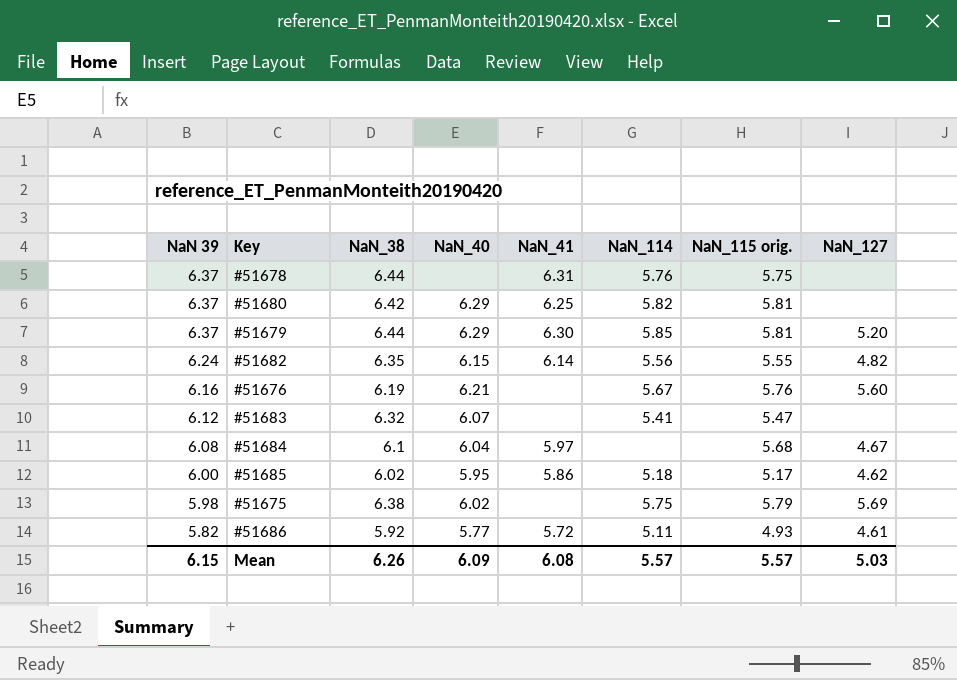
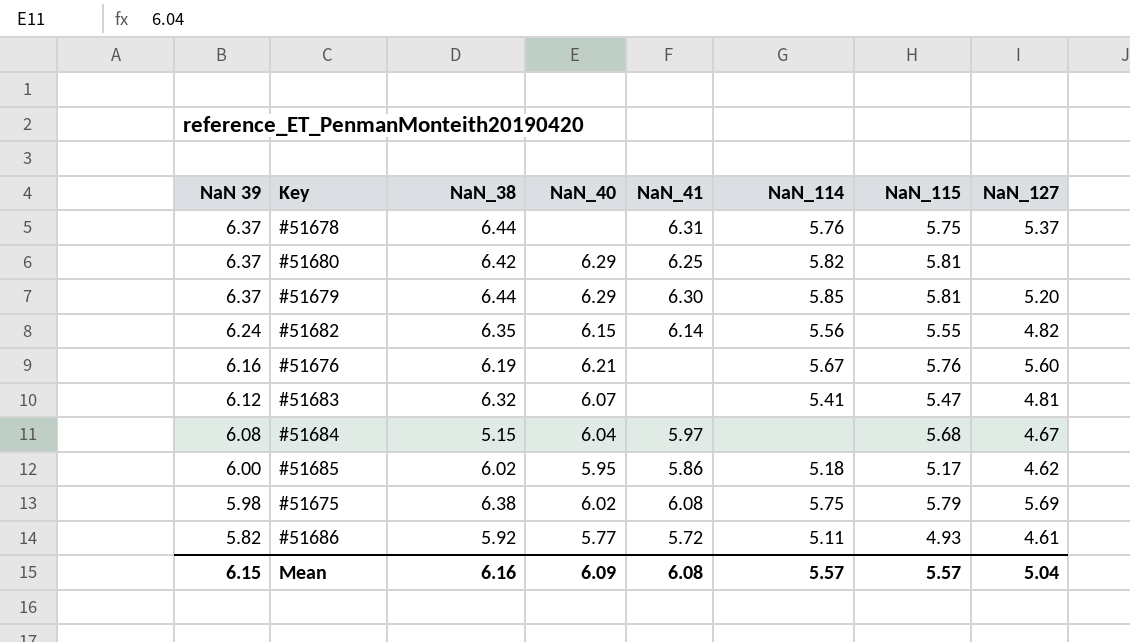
column name: NaN_115 orig. -> NaN_115
#51678 | NaN_127: none -> 5.37
#51683 | NaN_127: none -> 4.81
#51684 | NaN_38: 6.1 -> 5.15
#51675 | NaN_41: none -> 6.08
Mean | NaN_38: 6.26 -> 6.16
Mean | NaN_127: 5.03 -> 5.04

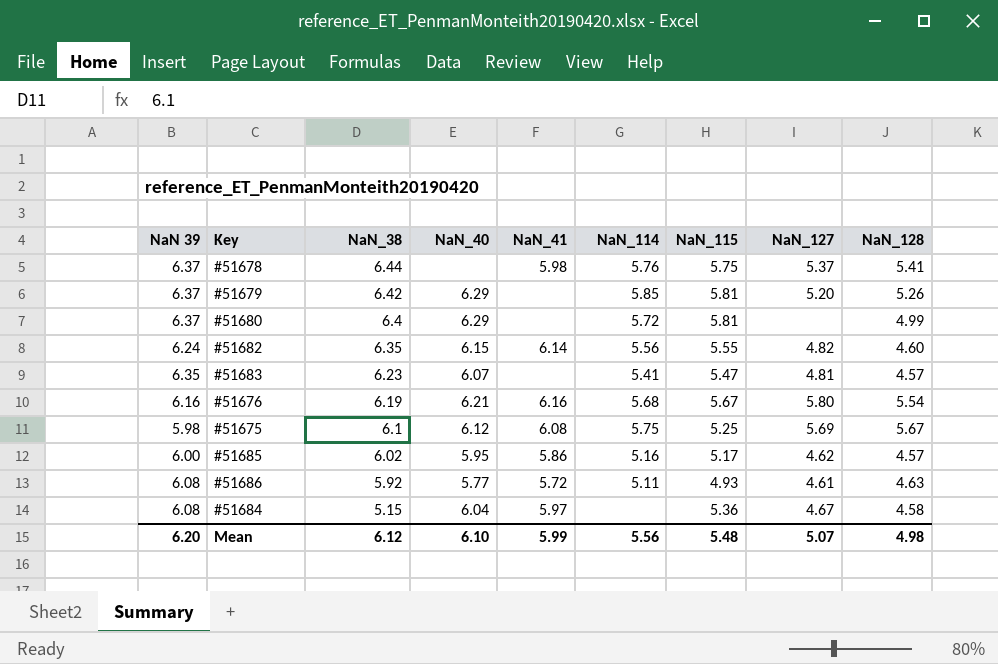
row order: NaN 39 descending -> NaN_38 descending
column NaN_128 | position: none -> 9
#51678 | NaN_41: 6.31 -> 5.98
#51679 | NaN_38: 6.44 -> 6.42
#51679 | NaN_41: 6.30 -> none
#51680 | NaN_38: 6.42 -> 6.4
#51680 | NaN_41: 6.25 -> none
#51680 | NaN_114: 5.82 -> 5.72
#51683 | NaN 39: 6.12 -> 6.35
#51683 | NaN_38: 6.32 -> 6.23
#51676 | NaN_41: none -> 6.16
#51676 | NaN_114: 5.67 -> 5.68
#51676 | NaN_115: 5.76 -> 5.67
#51676 | NaN_127: 5.60 -> 5.80
#51675 | NaN_38: 6.38 -> 6.1
#51675 | NaN_40: 6.02 -> 6.12
#51675 | NaN_115: 5.79 -> 5.25
#51685 | NaN_114: 5.18 -> 5.16
#51686 | NaN 39: 5.82 -> 6.08
#51684 | NaN_115: 5.68 -> 5.36
Mean | NaN 39: 6.15 -> 6.20
Mean | NaN_38: 6.16 -> 6.12
Mean | NaN_40: 6.09 -> 6.10
Mean | NaN_41: 6.08 -> 5.99
Mean | NaN_114: 5.57 -> 5.56
Mean | NaN_115: 5.57 -> 5.48
Mean | NaN_127: 5.04 -> 5.07

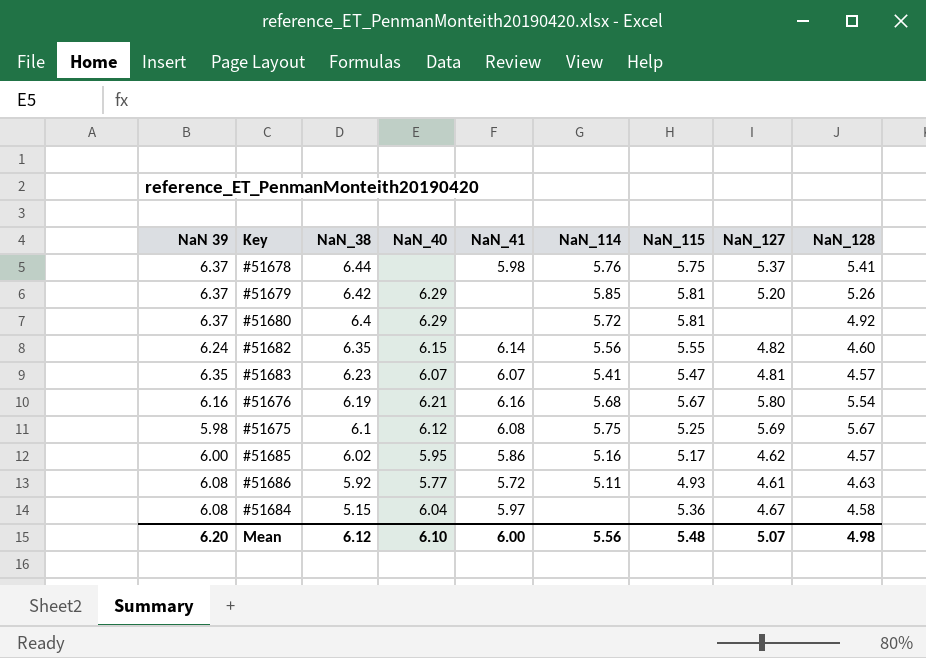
#51680 | NaN_128: 4.99 -> 4.92
#51683 | NaN_41: none -> 6.07
Mean | NaN_41: 5.99 -> 6.00

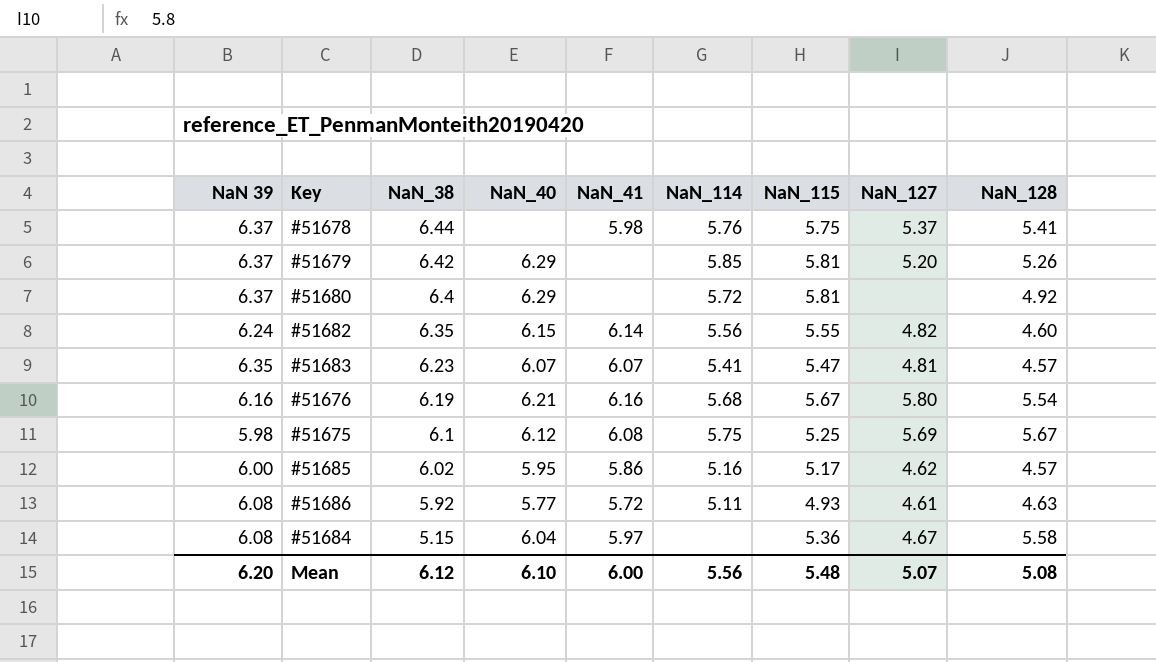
#51684 | NaN_128: 4.58 -> 5.58
Mean | NaN_128: 4.98 -> 5.08

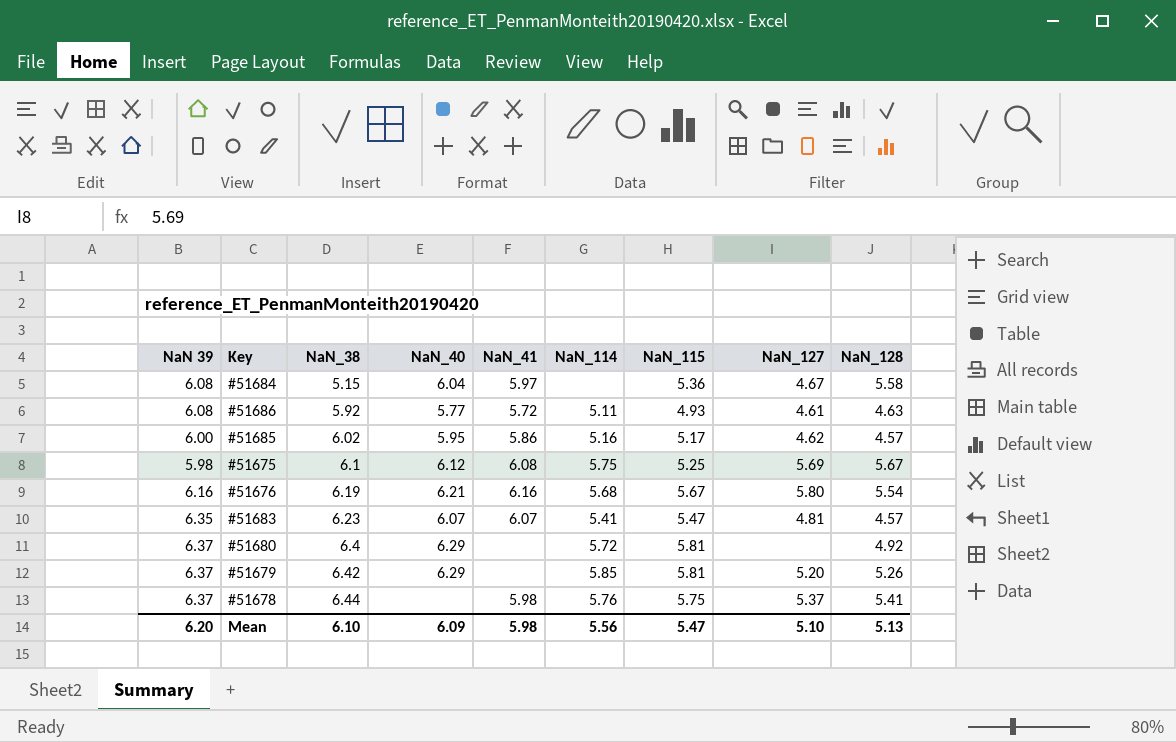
row order: NaN_38 descending -> NaN_38 ascending
row #51682: 6.24 | 6.35 | 6.15 | 6.14 | 5.56 | 5.55 | 4.82 | 4.60 -> none
Mean | NaN_38: 6.12 -> 6.10
Mean | NaN_40: 6.10 -> 6.09
Mean | NaN_41: 6.00 -> 5.98
Mean | NaN_115: 5.48 -> 5.47
Mean | NaN_127: 5.07 -> 5.10
Mean | NaN_128: 5.08 -> 5.13

